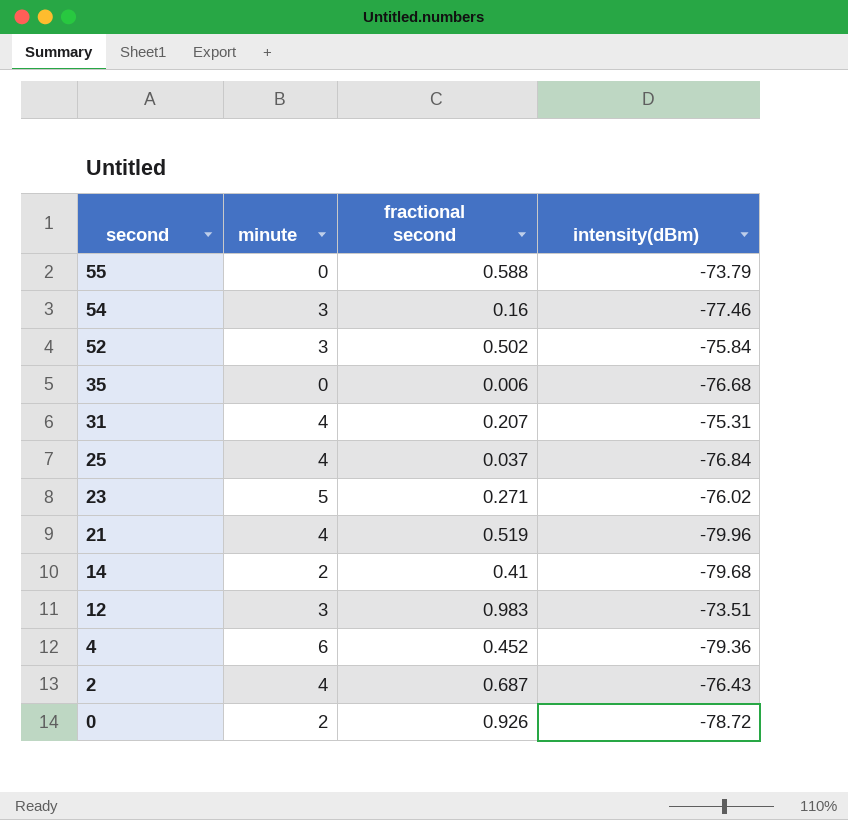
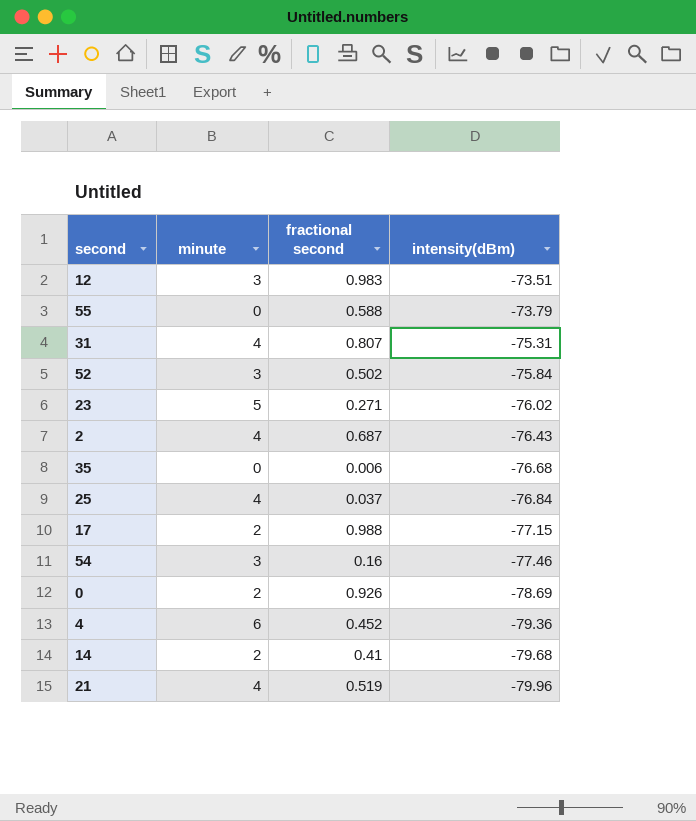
row order: second descending -> intensity(dBm) descending
31 | fractional second: 0.207 -> 0.807
row 17: none -> 2 | 0.988 | -77.15
0 | intensity(dBm): -78.72 -> -78.69

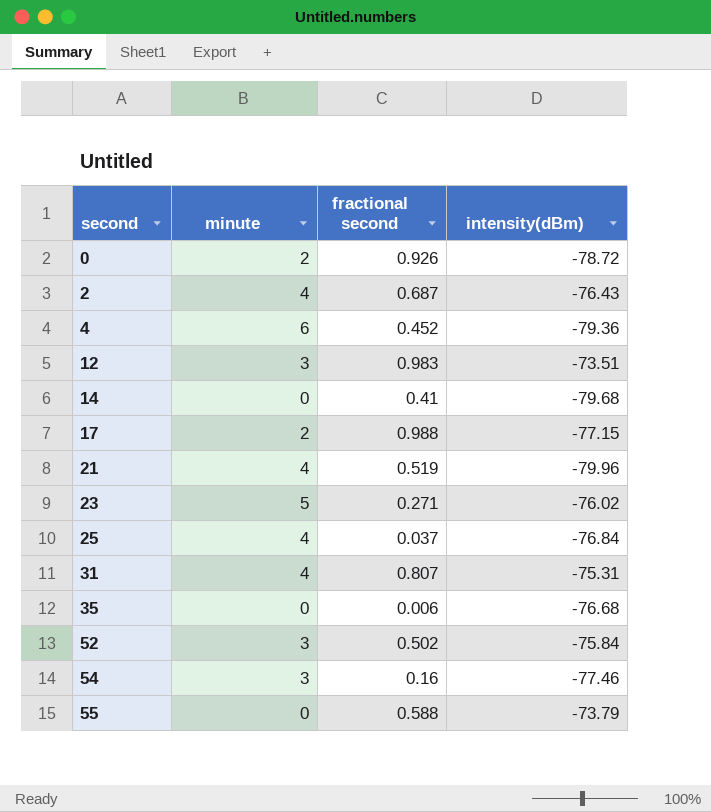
row order: intensity(dBm) descending -> second ascending
0 | intensity(dBm): -78.69 -> -78.72
14 | minute: 2 -> 0

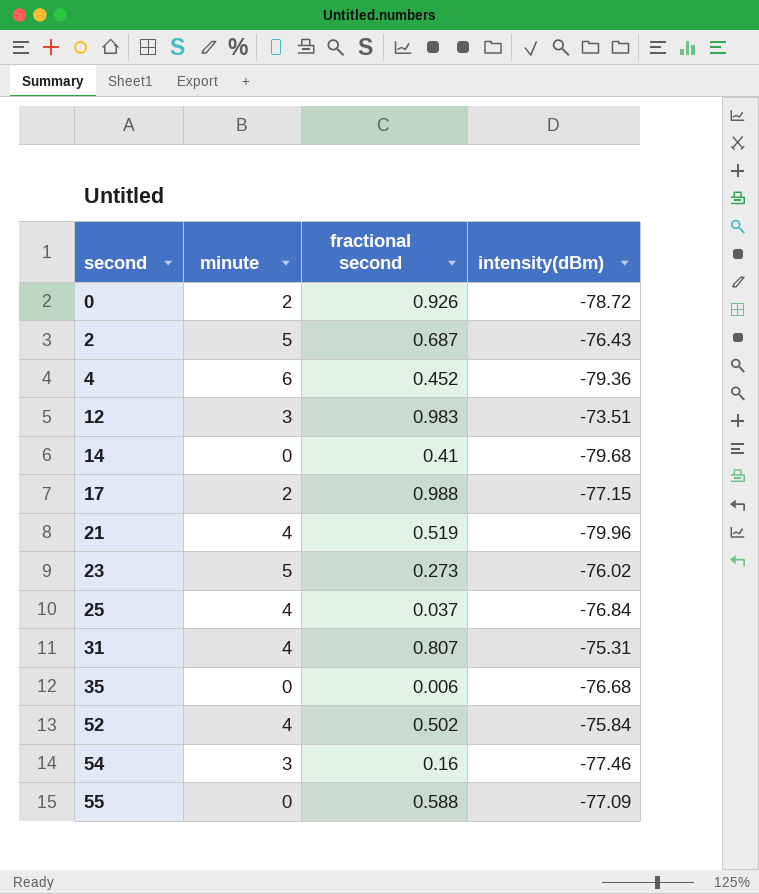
2 | minute: 4 -> 5
23 | fractional second: 0.271 -> 0.273
52 | minute: 3 -> 4
55 | intensity(dBm): -73.79 -> -77.09

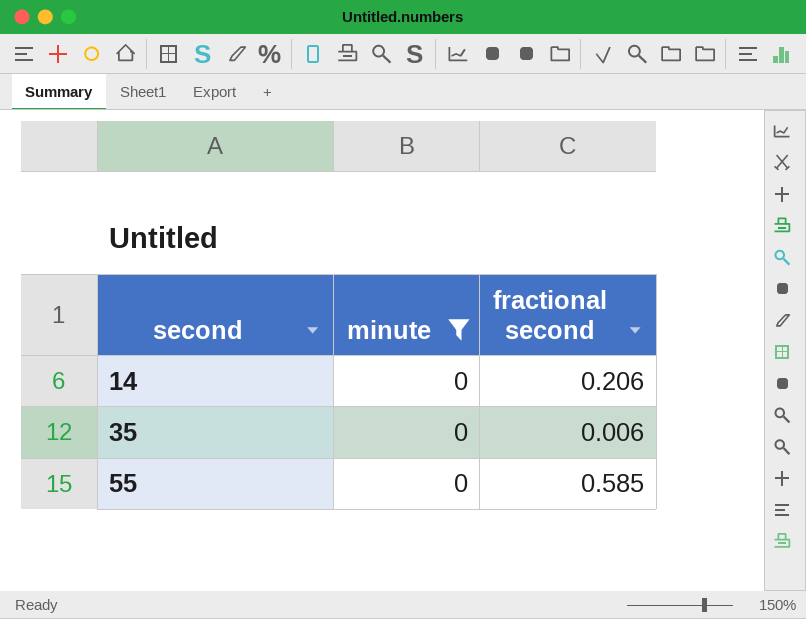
filter: none -> minute = 0
column intensity(dBm) | position: 4 -> none
14 | fractional second: 0.41 -> 0.206
55 | fractional second: 0.588 -> 0.585

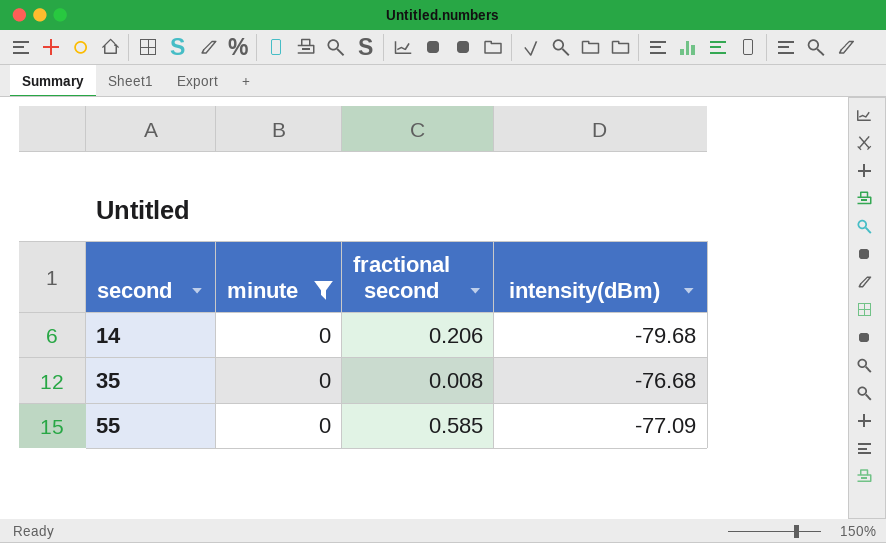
column intensity(dBm) | position: none -> 4
35 | fractional second: 0.006 -> 0.008

